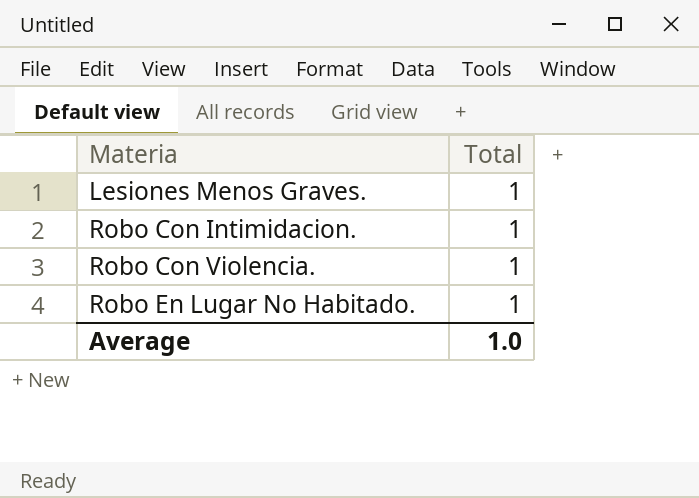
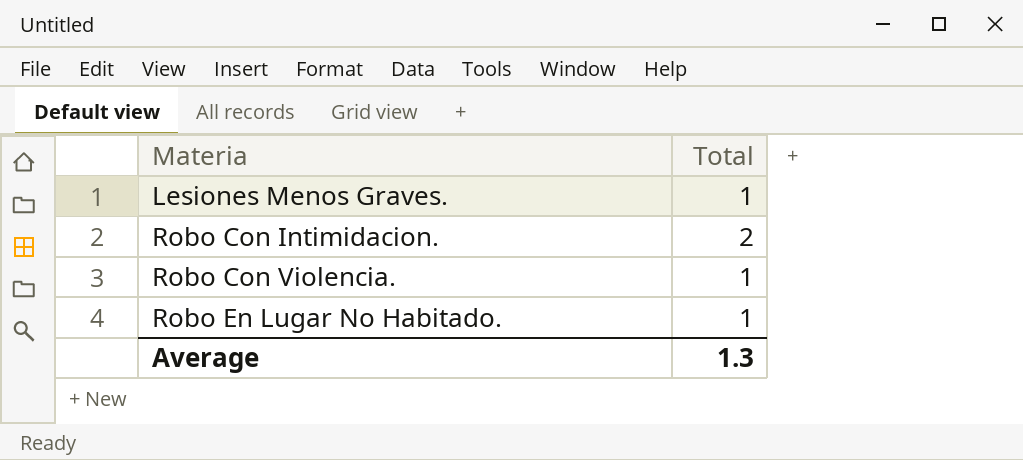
Robo Con Intimidacion. | Total: 1 -> 2
Average | Total: 1.0 -> 1.3

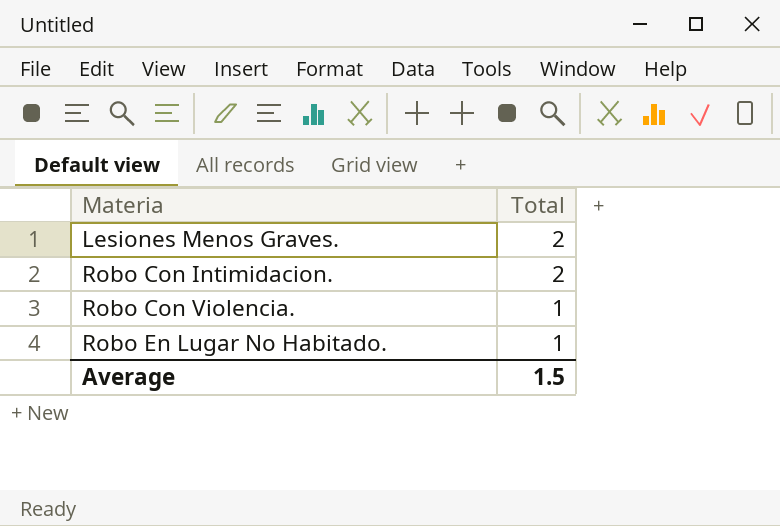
Lesiones Menos Graves. | Total: 1 -> 2
Average | Total: 1.3 -> 1.5

